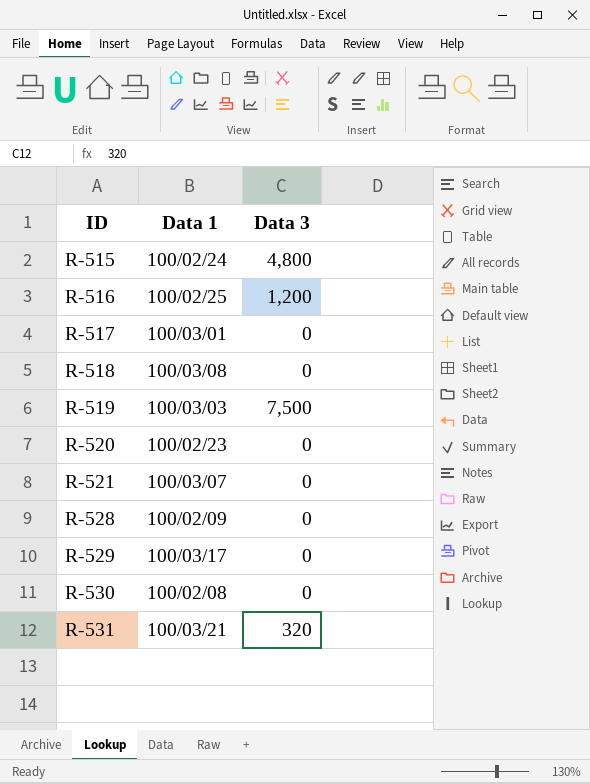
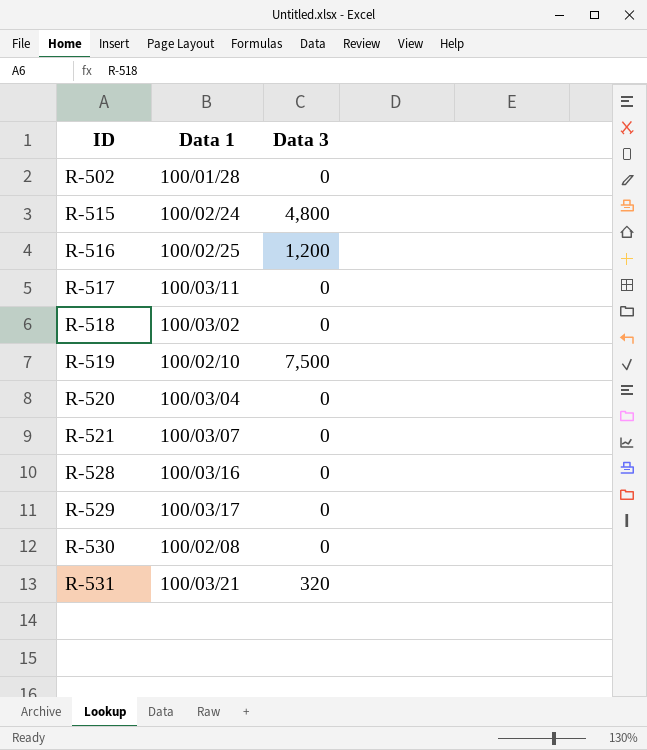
row R-502: none -> 100/01/28 | 0
R-517 | Data 1: 100/03/01 -> 100/03/11
R-518 | Data 1: 100/03/08 -> 100/03/02
R-519 | Data 1: 100/03/03 -> 100/02/10
R-520 | Data 1: 100/02/23 -> 100/03/04
R-528 | Data 1: 100/02/09 -> 100/03/16

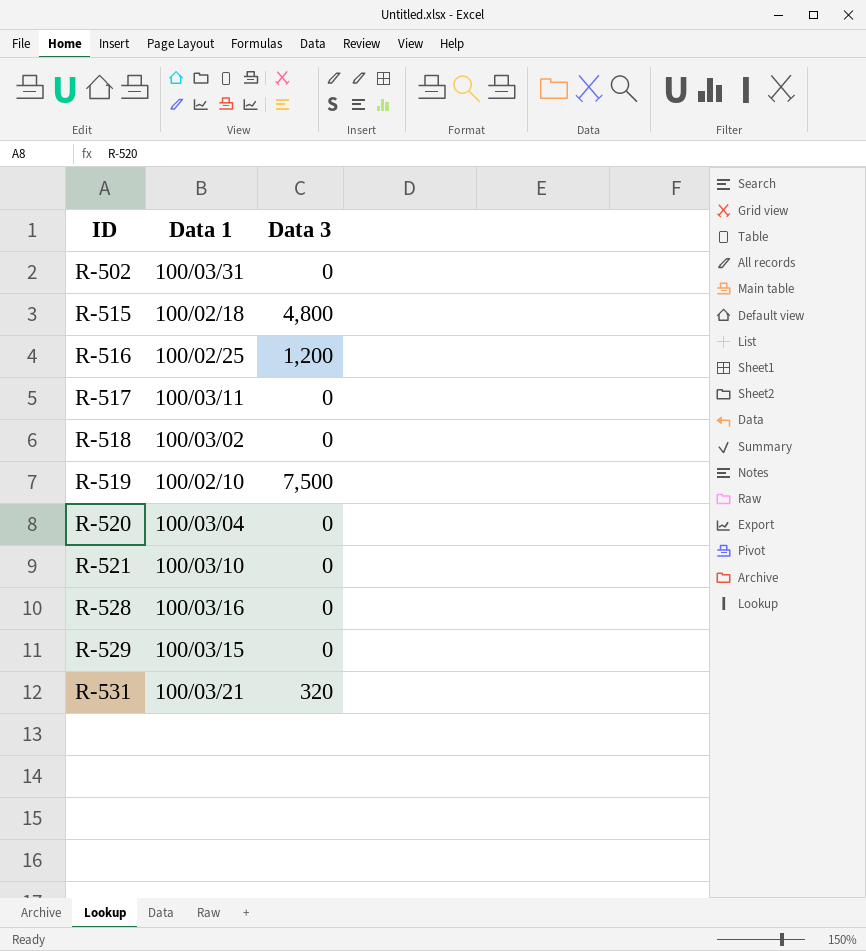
row R-530: 100/02/08 | 0 -> none
R-502 | Data 1: 100/01/28 -> 100/03/31
R-515 | Data 1: 100/02/24 -> 100/02/18
R-521 | Data 1: 100/03/07 -> 100/03/10
R-529 | Data 1: 100/03/17 -> 100/03/15

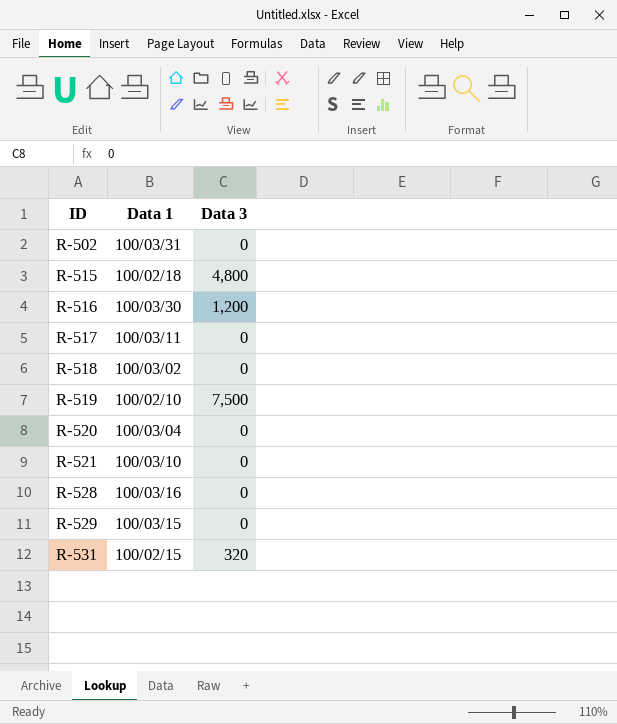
R-516 | Data 1: 100/02/25 -> 100/03/30
R-531 | Data 1: 100/03/21 -> 100/02/15

